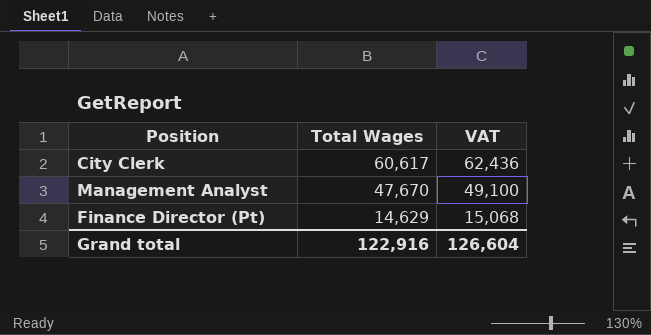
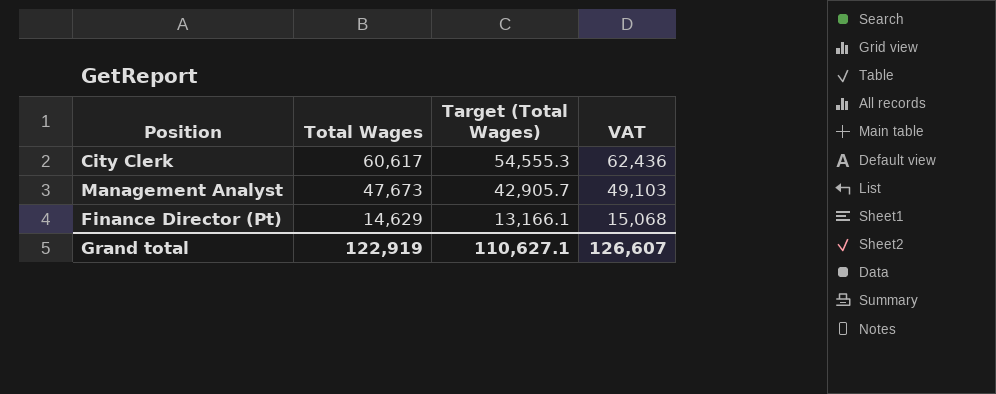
column Target (Total Wages) | formula: none -> [Total Wages] * 0.9
Management Analyst | Total Wages: 47,670 -> 47,673
Management Analyst | VAT: 49,100 -> 49,103
Grand total | Total Wages: 122,916 -> 122,919
Grand total | VAT: 126,604 -> 126,607

